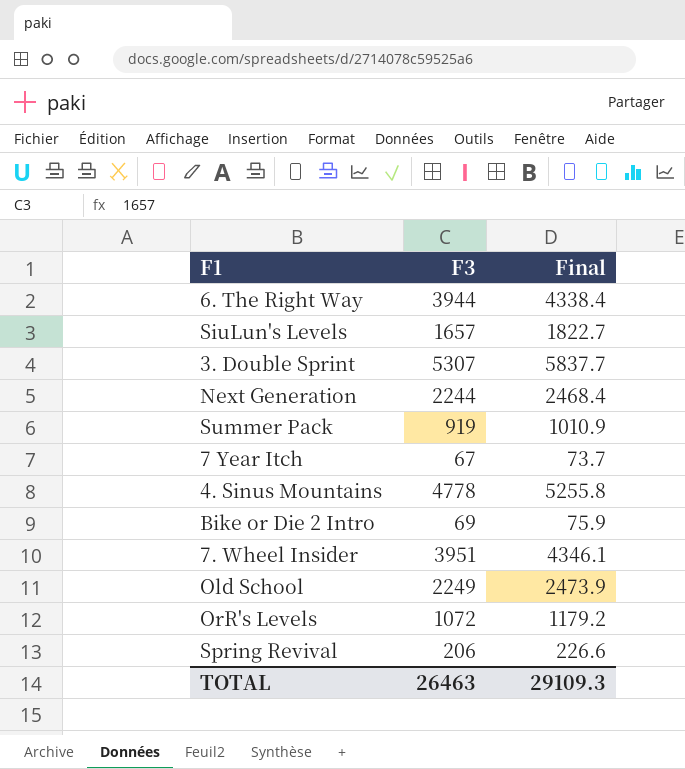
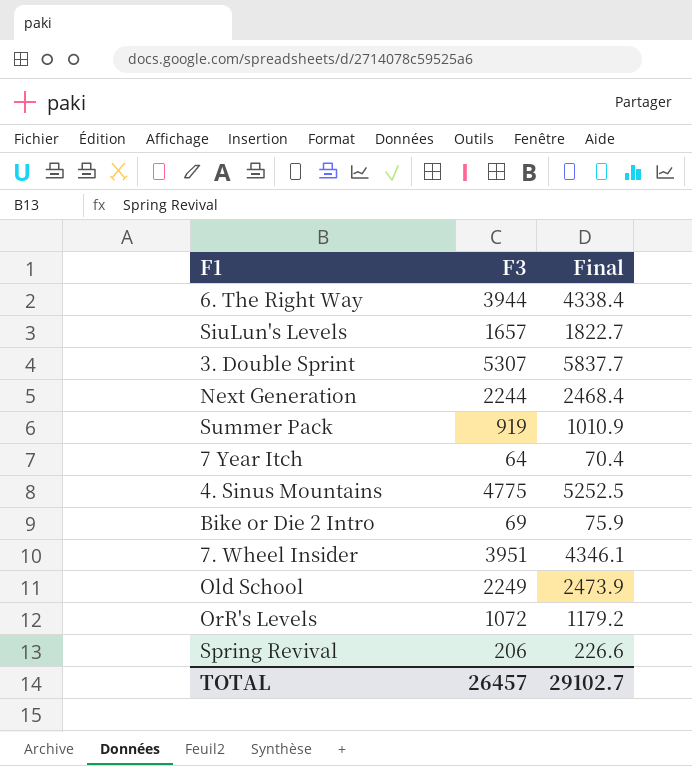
7 Year Itch | F3: 67 -> 64
7 Year Itch | Final: 73.7 -> 70.4
4. Sinus Mountains | F3: 4778 -> 4775
4. Sinus Mountains | Final: 5255.8 -> 5252.5
TOTAL | F3: 26463 -> 26457
TOTAL | Final: 29109.3 -> 29102.7

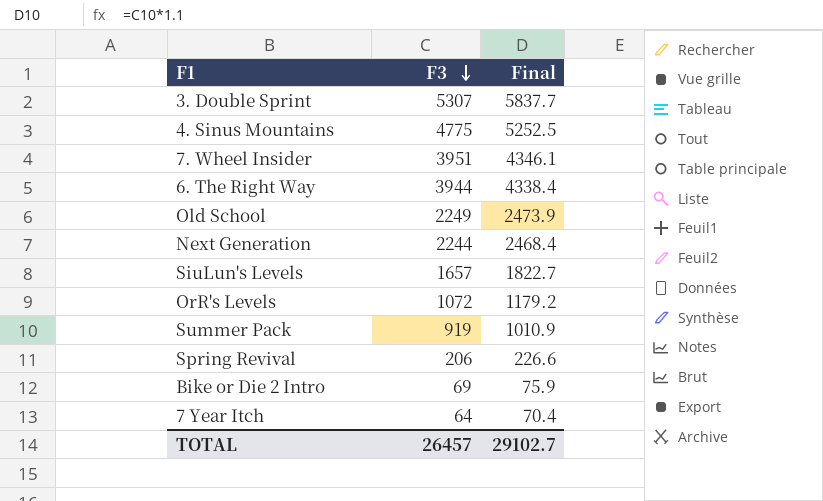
row order: none -> F3 descending

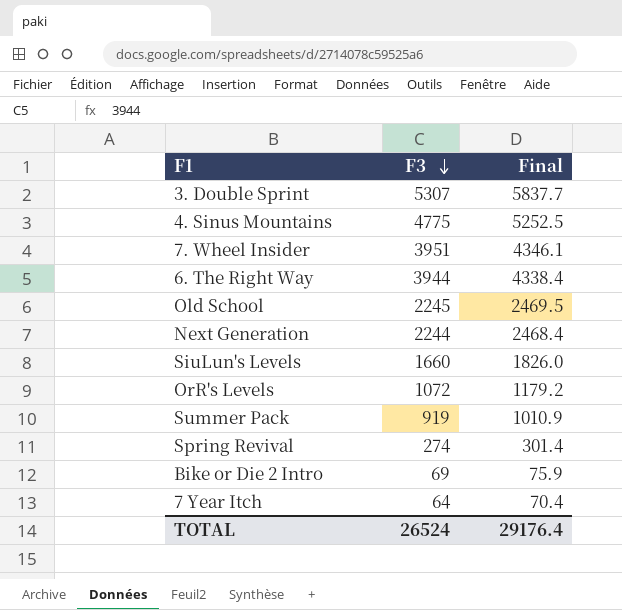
Old School | F3: 2249 -> 2245
Old School | Final: 2473.9 -> 2469.5
SiuLun's Levels | F3: 1657 -> 1660
SiuLun's Levels | Final: 1822.7 -> 1826.0
Spring Revival | F3: 206 -> 274
Spring Revival | Final: 226.6 -> 301.4
TOTAL | F3: 26457 -> 26524
TOTAL | Final: 29102.7 -> 29176.4

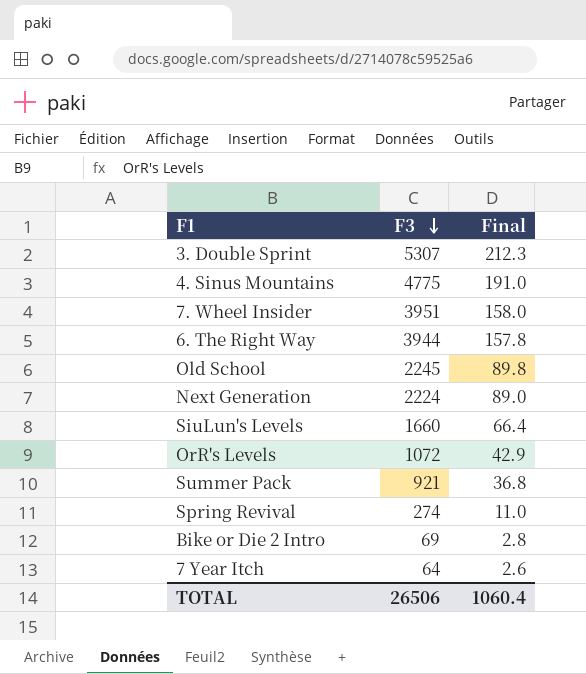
column Final | formula: [F3] * 1.1 -> [F3] * 0.04
Next Generation | F3: 2244 -> 2224
Summer Pack | F3: 919 -> 921
TOTAL | F3: 26524 -> 26506
TOTAL | Final: 29176.4 -> 1060.4

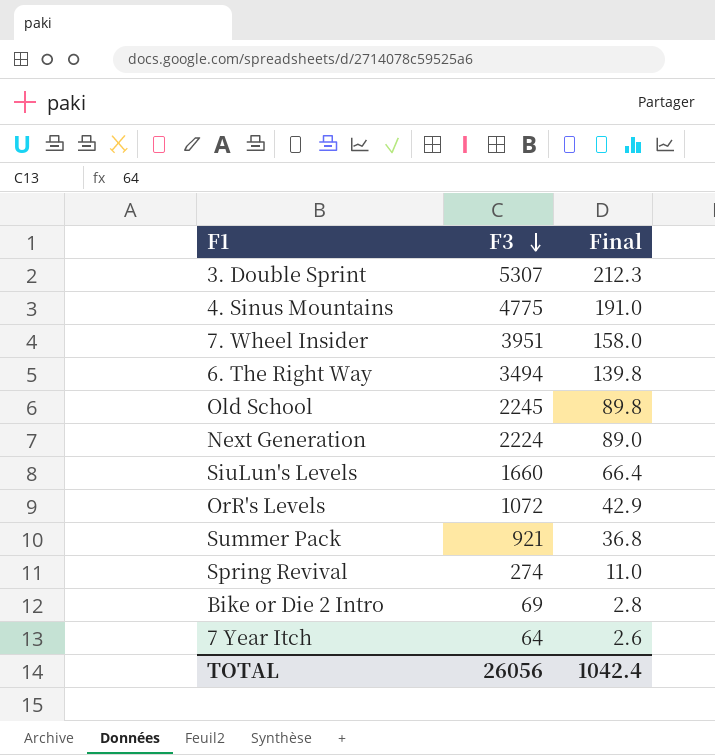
6. The Right Way | F3: 3944 -> 3494
6. The Right Way | Final: 157.8 -> 139.8
TOTAL | F3: 26506 -> 26056
TOTAL | Final: 1060.4 -> 1042.4

